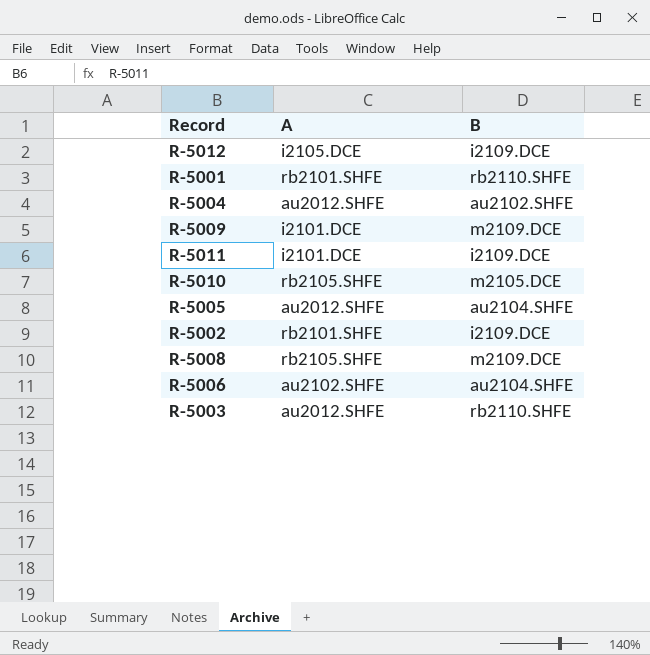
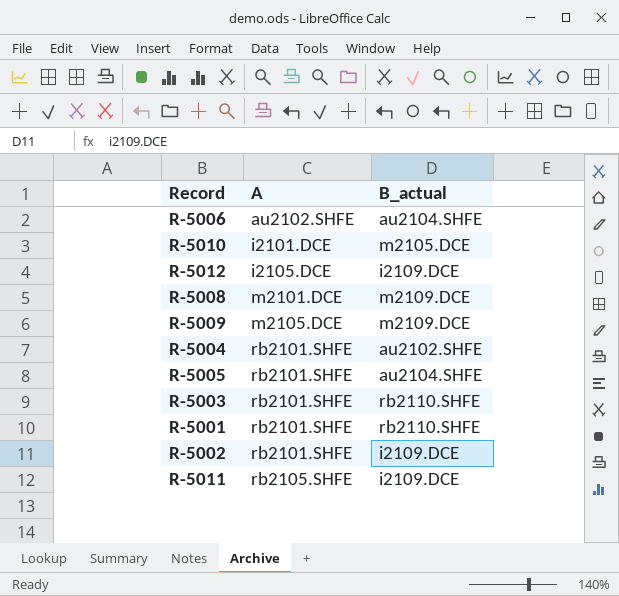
row order: none -> A ascending
column name: B -> B_actual
R-5010 | A: rb2105.SHFE -> i2101.DCE
R-5008 | A: rb2105.SHFE -> m2101.DCE
R-5009 | A: i2101.DCE -> m2105.DCE
R-5004 | A: au2012.SHFE -> rb2101.SHFE
R-5005 | A: au2012.SHFE -> rb2101.SHFE
R-5003 | A: au2012.SHFE -> rb2101.SHFE
R-5011 | A: i2101.DCE -> rb2105.SHFE

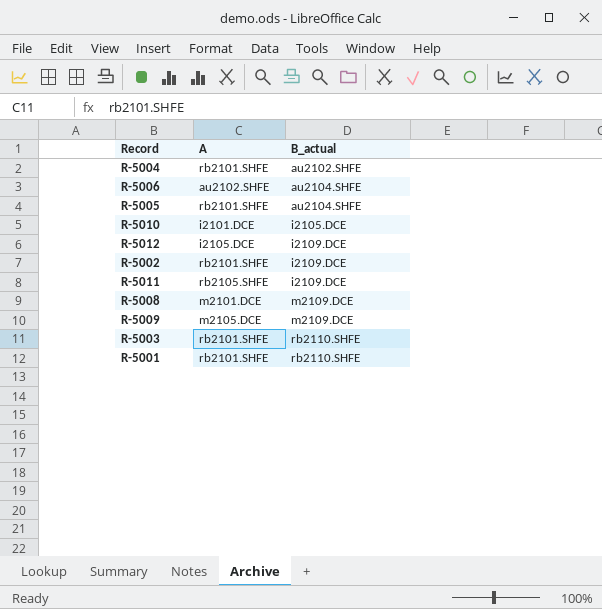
row order: A ascending -> B_actual ascending
R-5010 | B_actual: m2105.DCE -> i2105.DCE

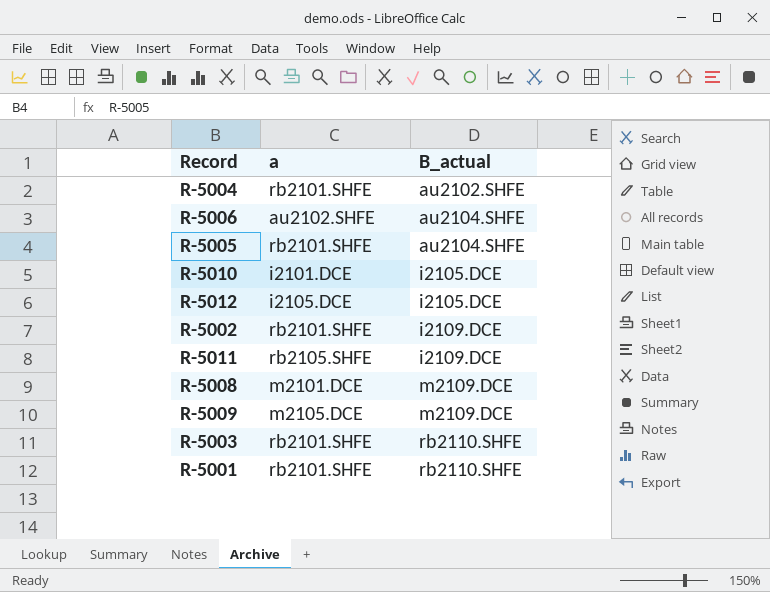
column name: A -> a
R-5012 | B_actual: i2109.DCE -> i2105.DCE

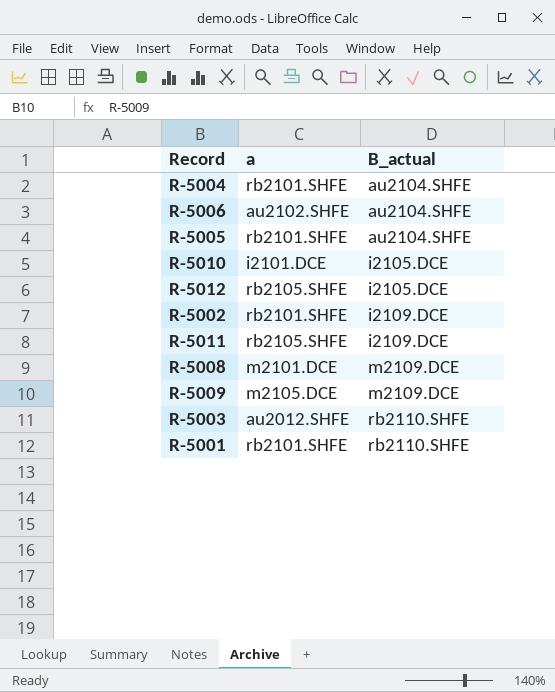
R-5004 | B_actual: au2102.SHFE -> au2104.SHFE
R-5012 | a: i2105.DCE -> rb2105.SHFE
R-5003 | a: rb2101.SHFE -> au2012.SHFE

